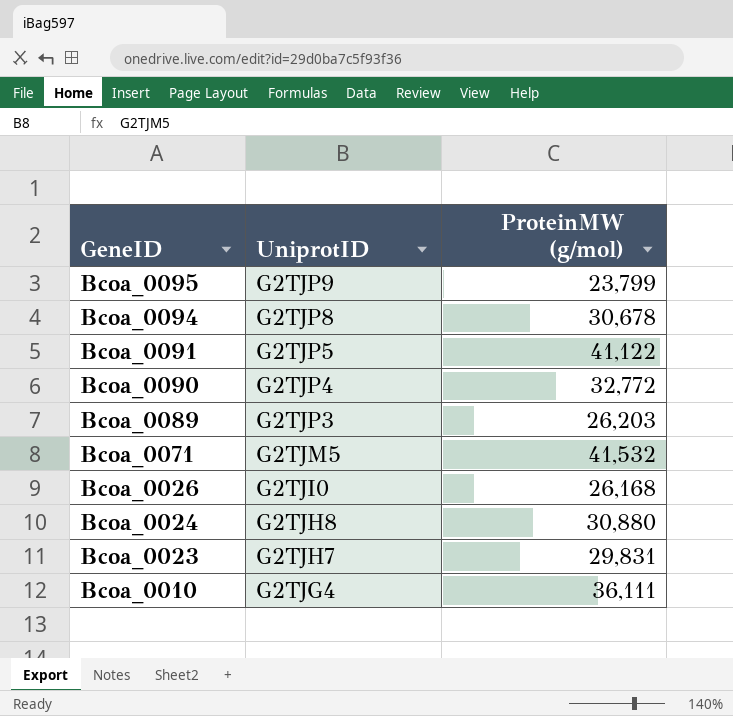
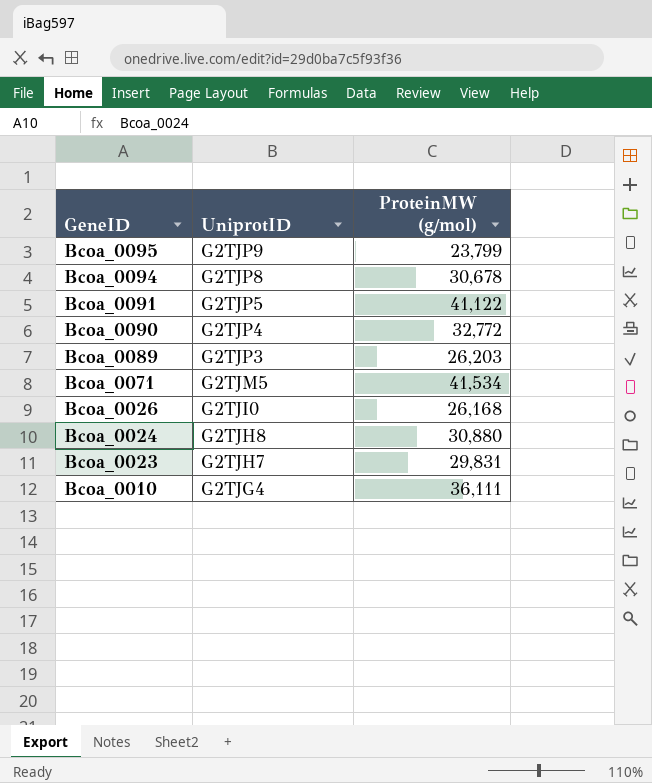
Bcoa_0071 | ProteinMW (g/mol): 41,532 -> 41,534

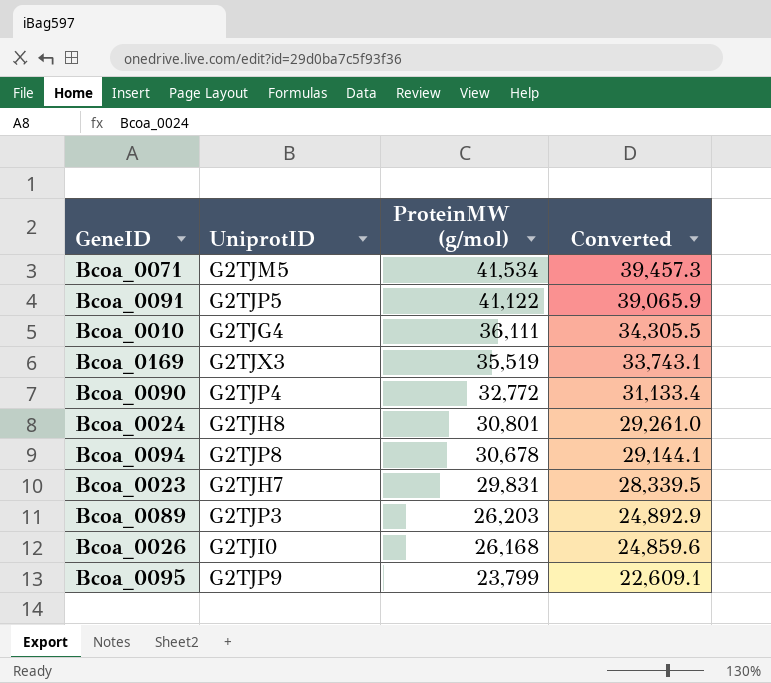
row order: GeneID descending -> ProteinMW (g/mol) descending
column Converted | formula: none -> [ProteinMW (g/mol)] * 0.95
row Bcoa_0169: none -> G2TJX3 | 35,519 | 33,743.1
Bcoa_0024 | ProteinMW (g/mol): 30,880 -> 30,801

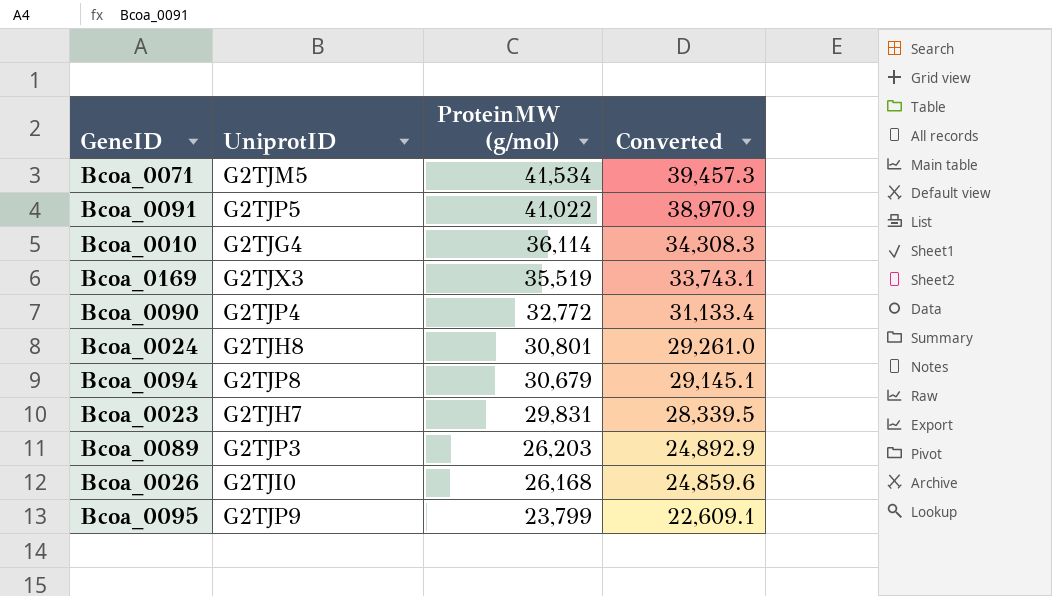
Bcoa_0091 | ProteinMW (g/mol): 41,122 -> 41,022
Bcoa_0091 | Converted: 39,065.9 -> 38,970.9
Bcoa_0010 | ProteinMW (g/mol): 36,111 -> 36,114
Bcoa_0010 | Converted: 34,305.5 -> 34,308.3
Bcoa_0094 | ProteinMW (g/mol): 30,678 -> 30,679
Bcoa_0094 | Converted: 29,144.1 -> 29,145.1

